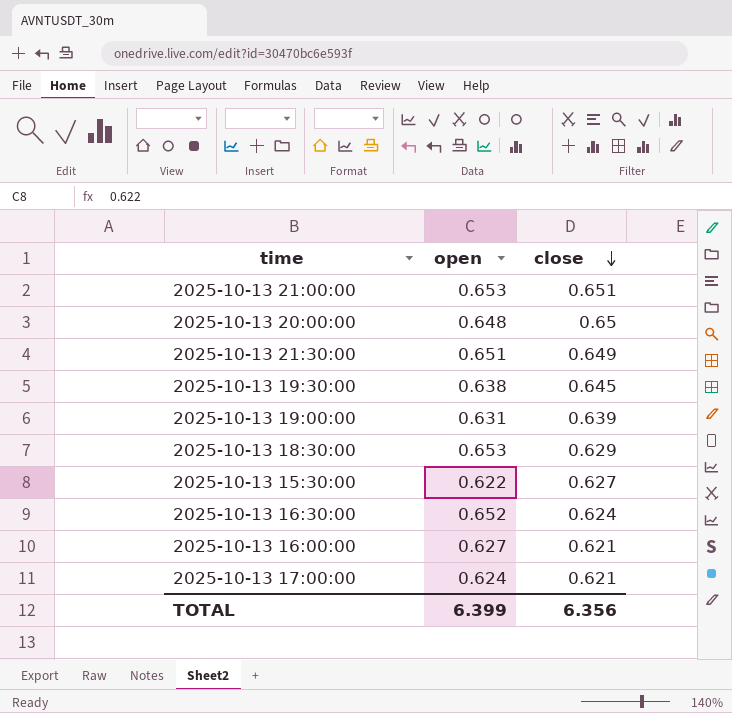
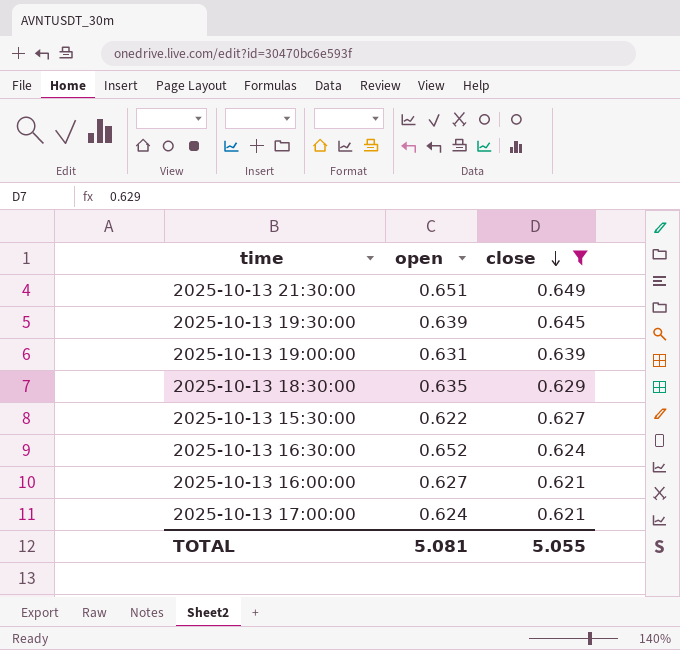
filter: none -> close <= 0.649
2025-10-13 19:30:00 | open: 0.638 -> 0.639
2025-10-13 18:30:00 | open: 0.653 -> 0.635
TOTAL | open: 6.399 -> 5.081
TOTAL | close: 6.356 -> 5.055

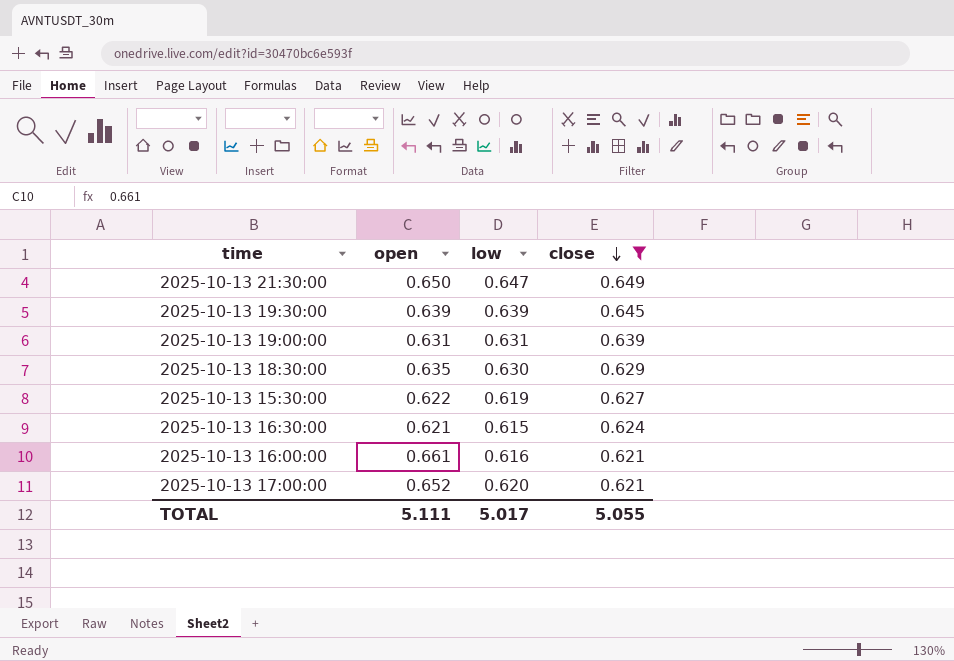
column low | position: none -> 3
2025-10-13 21:30:00 | open: 0.651 -> 0.650
2025-10-13 16:30:00 | open: 0.652 -> 0.621
2025-10-13 16:00:00 | open: 0.627 -> 0.661
2025-10-13 17:00:00 | open: 0.624 -> 0.652
TOTAL | open: 5.081 -> 5.111

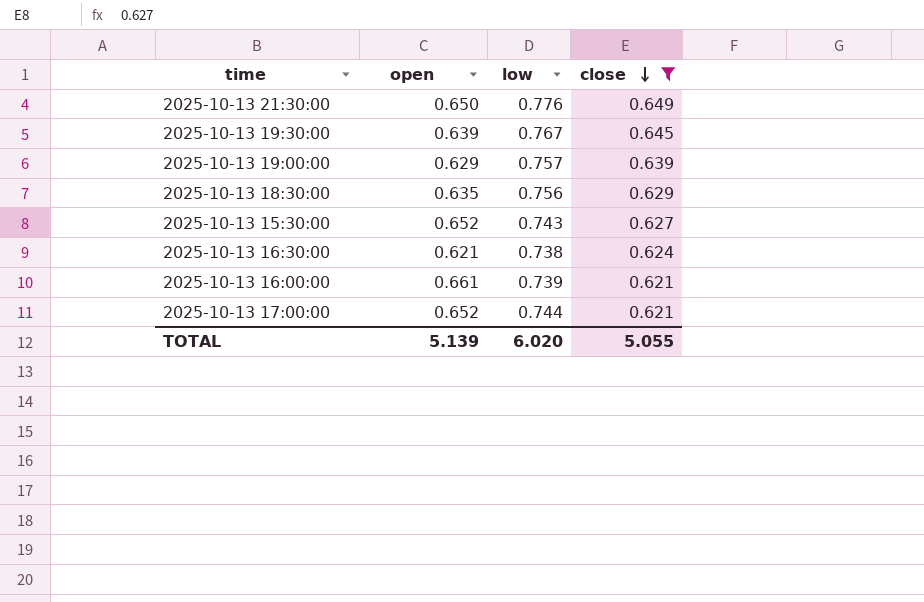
2025-10-13 21:30:00 | low: 0.647 -> 0.776
2025-10-13 19:30:00 | low: 0.639 -> 0.767
2025-10-13 19:00:00 | open: 0.631 -> 0.629
2025-10-13 19:00:00 | low: 0.631 -> 0.757
2025-10-13 18:30:00 | low: 0.630 -> 0.756
2025-10-13 15:30:00 | open: 0.622 -> 0.652
2025-10-13 15:30:00 | low: 0.619 -> 0.743
2025-10-13 16:30:00 | low: 0.615 -> 0.738
2025-10-13 16:00:00 | low: 0.616 -> 0.739
2025-10-13 17:00:00 | low: 0.620 -> 0.744
TOTAL | open: 5.111 -> 5.139
TOTAL | low: 5.017 -> 6.020

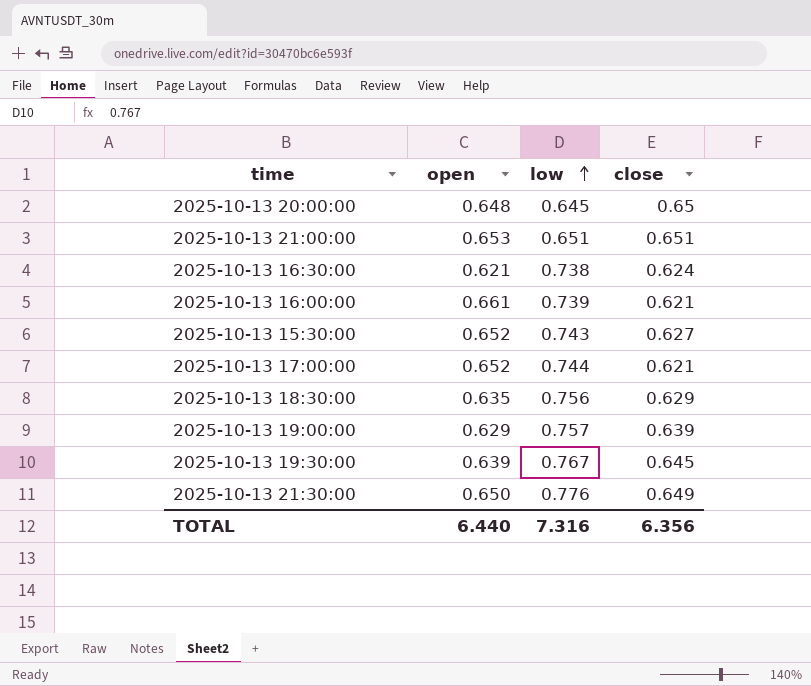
filter: close <= 0.649 -> none
row order: close descending -> low ascending
TOTAL | open: 5.139 -> 6.440
TOTAL | low: 6.020 -> 7.316
TOTAL | close: 5.055 -> 6.356

